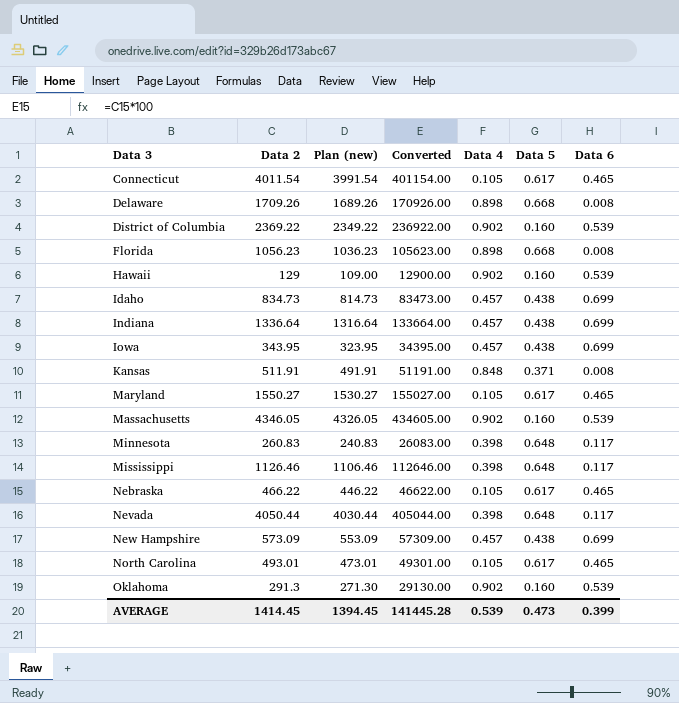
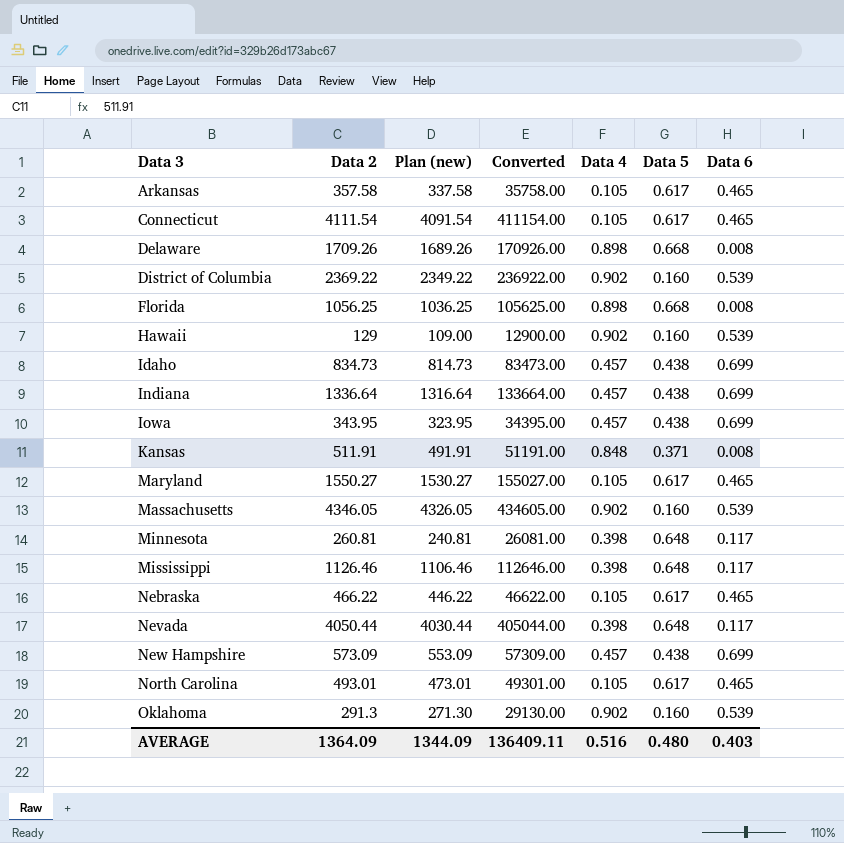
row Arkansas: none -> 357.58 | 337.58 | 35758.00 | 0.105 | 0.617 | 0.465
Connecticut | Data 2: 4011.54 -> 4111.54
Connecticut | Plan (new): 3991.54 -> 4091.54
Connecticut | Converted: 401154.00 -> 411154.00
Florida | Data 2: 1056.23 -> 1056.25
Florida | Plan (new): 1036.23 -> 1036.25
Florida | Converted: 105623.00 -> 105625.00
Minnesota | Data 2: 260.83 -> 260.81
Minnesota | Plan (new): 240.83 -> 240.81
Minnesota | Converted: 26083.00 -> 26081.00
AVERAGE | Data 2: 1414.45 -> 1364.09
AVERAGE | Plan (new): 1394.45 -> 1344.09
AVERAGE | Converted: 141445.28 -> 136409.11
AVERAGE | Data 4: 0.539 -> 0.516
AVERAGE | Data 5: 0.473 -> 0.480
AVERAGE | Data 6: 0.399 -> 0.403

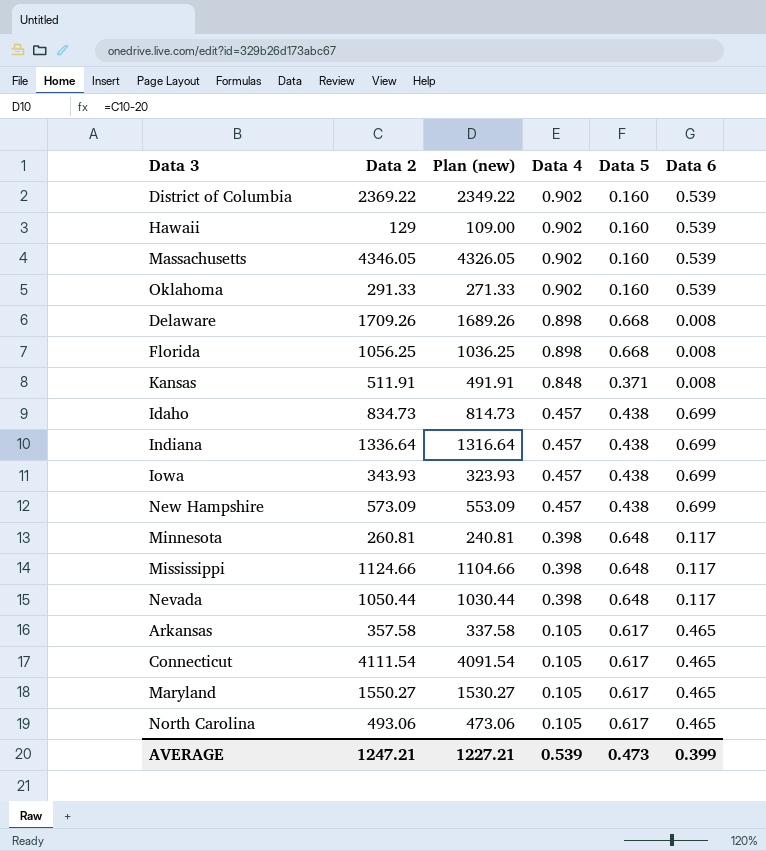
row order: Data 3 ascending -> Data 4 descending
column Converted | formula: [Data 2] * 100 -> none
row Nebraska: 466.22 | 446.22 | 46622.00 | 0.105 | 0.617 | 0.465 -> none
Oklahoma | Data 2: 291.3 -> 291.33
Oklahoma | Plan (new): 271.30 -> 271.33
Iowa | Data 2: 343.95 -> 343.93
Iowa | Plan (new): 323.95 -> 323.93
Mississippi | Data 2: 1126.46 -> 1124.66
Mississippi | Plan (new): 1106.46 -> 1104.66
Nevada | Data 2: 4050.44 -> 1050.44
Nevada | Plan (new): 4030.44 -> 1030.44
North Carolina | Data 2: 493.01 -> 493.06
North Carolina | Plan (new): 473.01 -> 473.06
AVERAGE | Data 2: 1364.09 -> 1247.21
AVERAGE | Plan (new): 1344.09 -> 1227.21
AVERAGE | Data 4: 0.516 -> 0.539
AVERAGE | Data 5: 0.480 -> 0.473
AVERAGE | Data 6: 0.403 -> 0.399

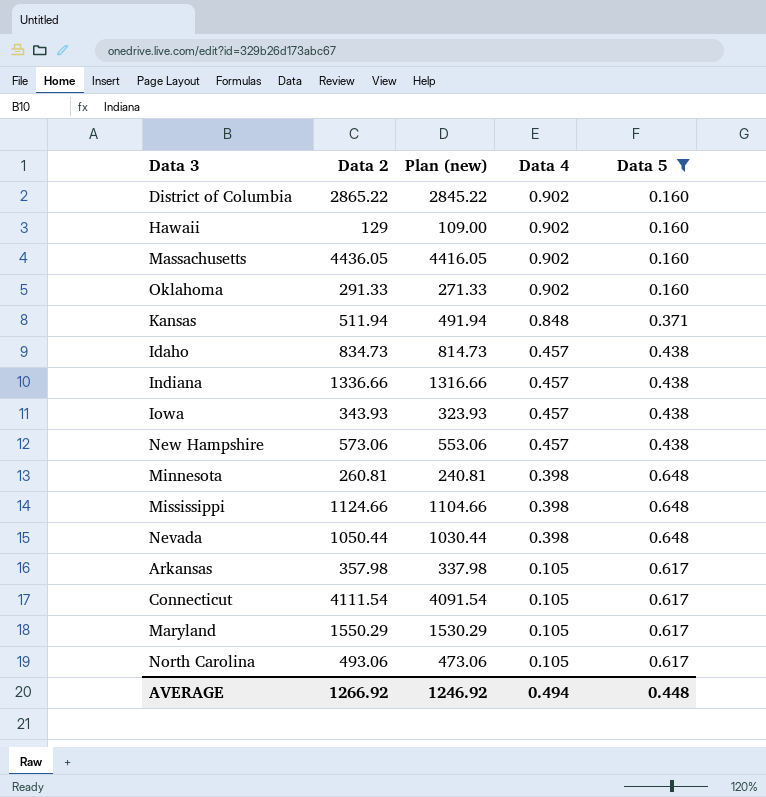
filter: none -> Data 5 != 0.668
column Data 6 | position: 6 -> none
District of Columbia | Data 2: 2369.22 -> 2865.22
District of Columbia | Plan (new): 2349.22 -> 2845.22
Massachusetts | Data 2: 4346.05 -> 4436.05
Massachusetts | Plan (new): 4326.05 -> 4416.05
Kansas | Data 2: 511.91 -> 511.94
Kansas | Plan (new): 491.91 -> 491.94
Indiana | Data 2: 1336.64 -> 1336.66
Indiana | Plan (new): 1316.64 -> 1316.66
New Hampshire | Data 2: 573.09 -> 573.06
New Hampshire | Plan (new): 553.09 -> 553.06
Arkansas | Data 2: 357.58 -> 357.98
Arkansas | Plan (new): 337.58 -> 337.98
Maryland | Data 2: 1550.27 -> 1550.29
Maryland | Plan (new): 1530.27 -> 1530.29
AVERAGE | Data 2: 1247.21 -> 1266.92
AVERAGE | Plan (new): 1227.21 -> 1246.92
AVERAGE | Data 4: 0.539 -> 0.494
AVERAGE | Data 5: 0.473 -> 0.448

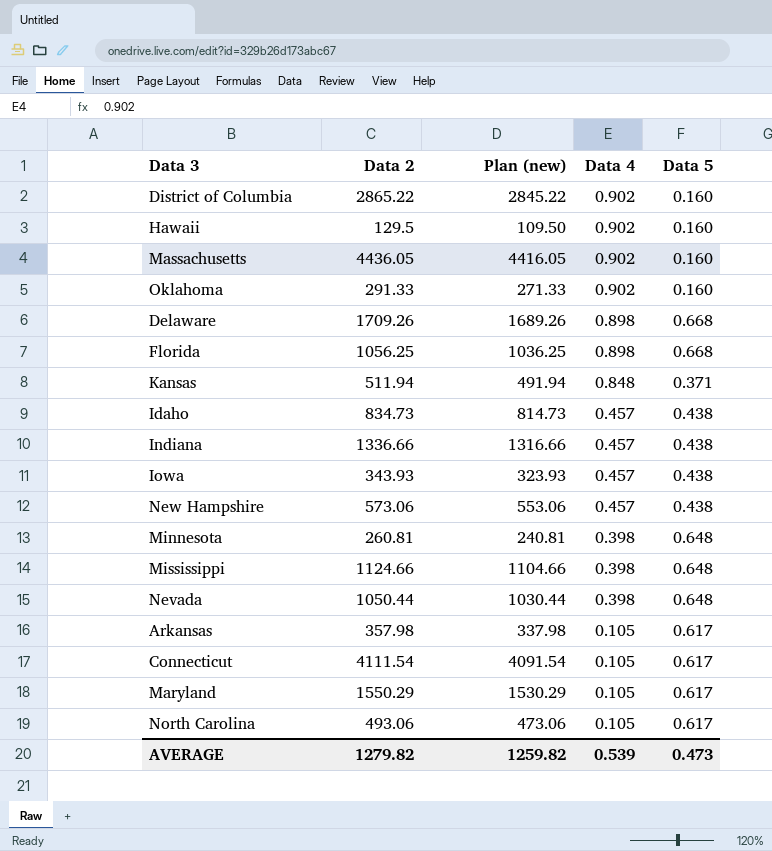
filter: Data 5 != 0.668 -> none
Hawaii | Data 2: 129 -> 129.5
Hawaii | Plan (new): 109.00 -> 109.50
AVERAGE | Data 2: 1266.92 -> 1279.82
AVERAGE | Plan (new): 1246.92 -> 1259.82
AVERAGE | Data 4: 0.494 -> 0.539
AVERAGE | Data 5: 0.448 -> 0.473

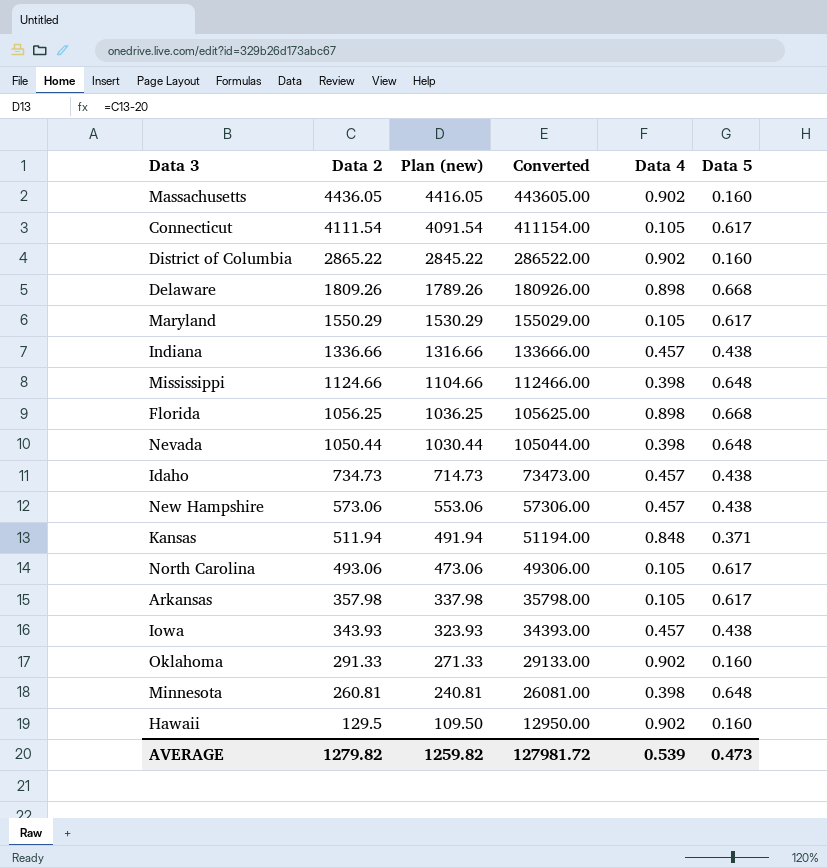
row order: Data 4 descending -> Data 2 descending
column Converted | formula: none -> [Data 2] * 100
Delaware | Data 2: 1709.26 -> 1809.26
Delaware | Plan (new): 1689.26 -> 1789.26
Idaho | Data 2: 834.73 -> 734.73
Idaho | Plan (new): 814.73 -> 714.73

